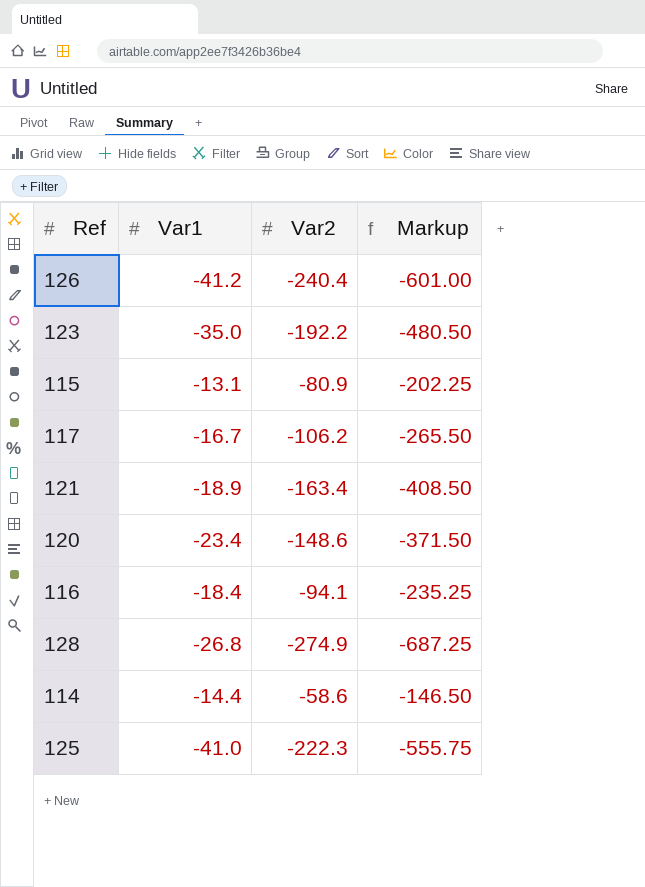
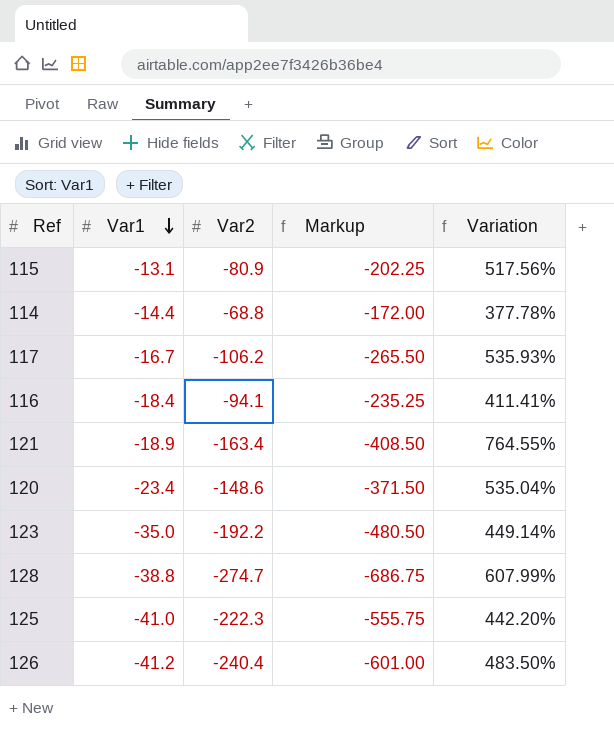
row order: none -> Var1 descending
column Variation | formula: none -> ([Var2] - [Var1]) / [Var1]
114 | Var2: -58.6 -> -68.8
114 | Markup: -146.50 -> -172.00
128 | Var1: -26.8 -> -38.8
128 | Var2: -274.9 -> -274.7
128 | Markup: -687.25 -> -686.75

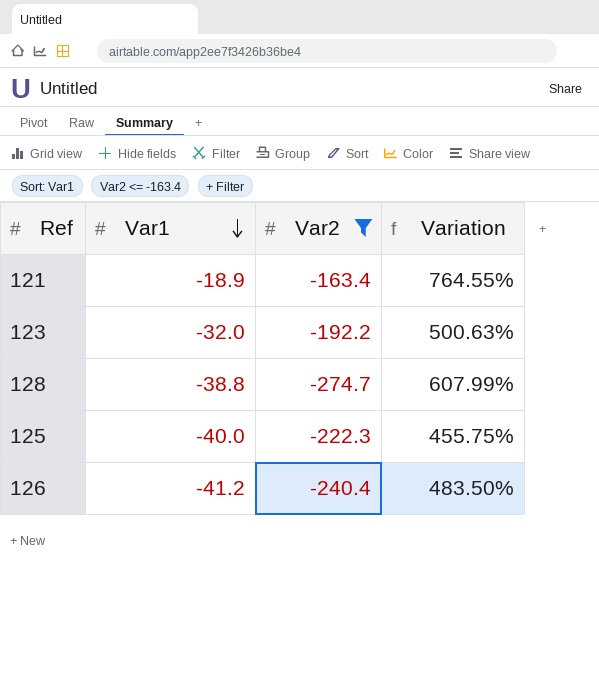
filter: none -> Var2 <= -163.4
column Markup | formula: [Var2] * 2.5 -> none
123 | Var1: -35.0 -> -32.0
123 | Variation: 449.14% -> 500.63%
125 | Var1: -41.0 -> -40.0
125 | Variation: 442.20% -> 455.75%

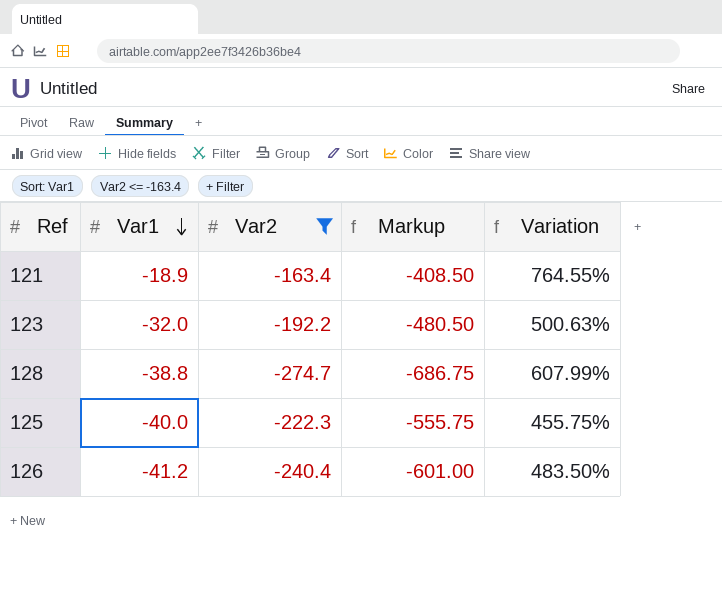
column Markup | formula: none -> [Var2] * 2.5

